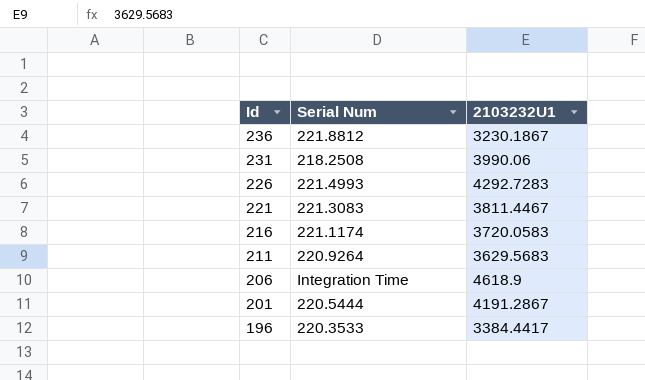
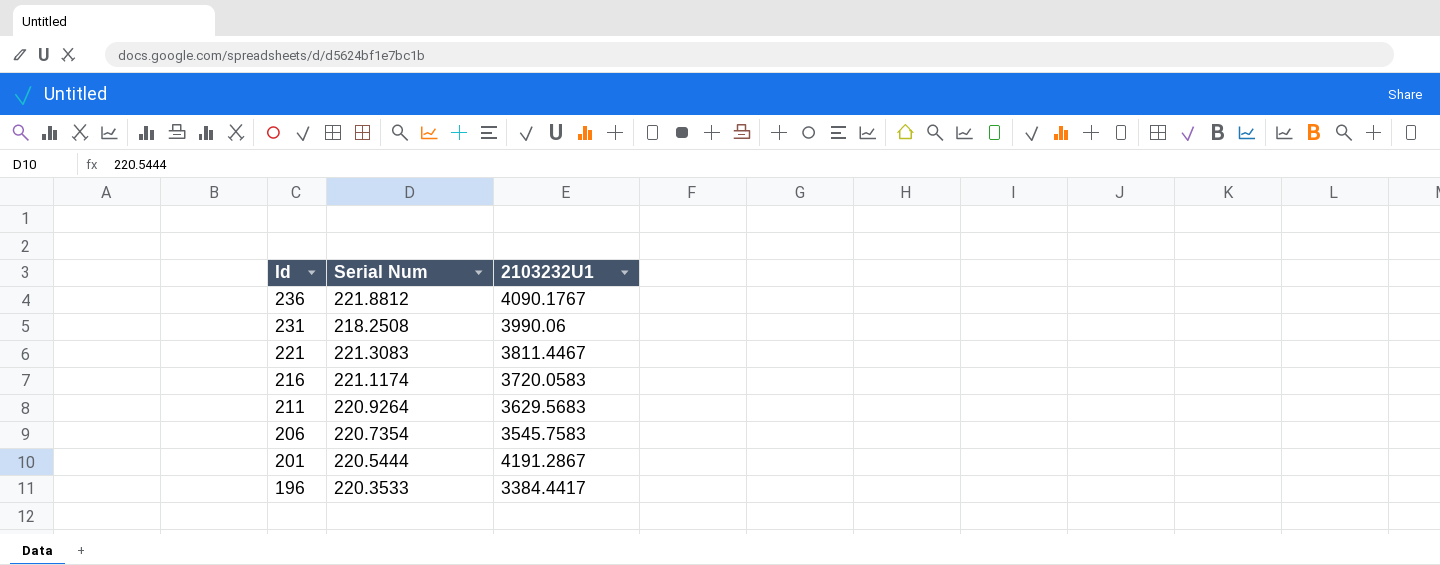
row 226: 221.4993 | 4292.7283 -> none
236 | 2103232U1: 3230.1867 -> 4090.1767
206 | Serial Num: Integration Time -> 220.7354
206 | 2103232U1: 4618.9 -> 3545.7583

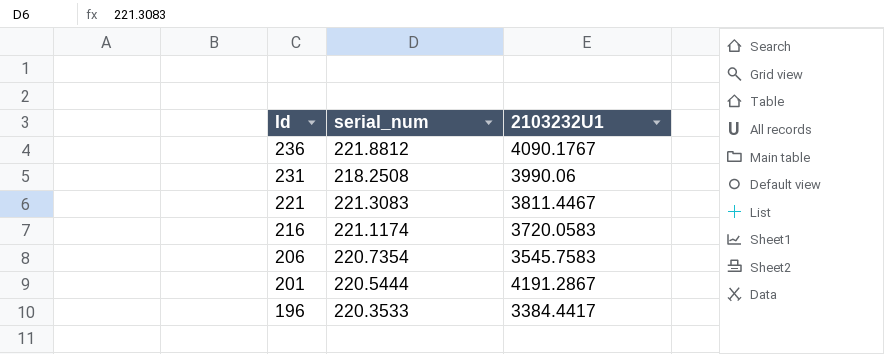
column name: Serial Num -> serial_num
row 211: 220.9264 | 3629.5683 -> none

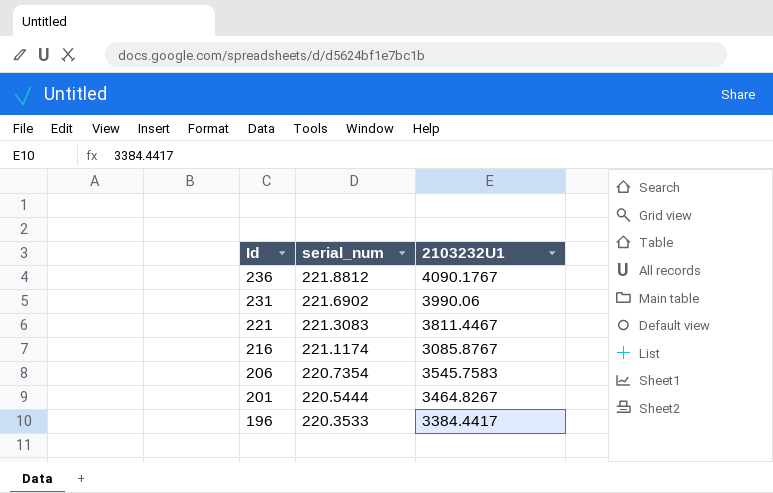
231 | serial_num: 218.2508 -> 221.6902
216 | 2103232U1: 3720.0583 -> 3085.8767
201 | 2103232U1: 4191.2867 -> 3464.8267

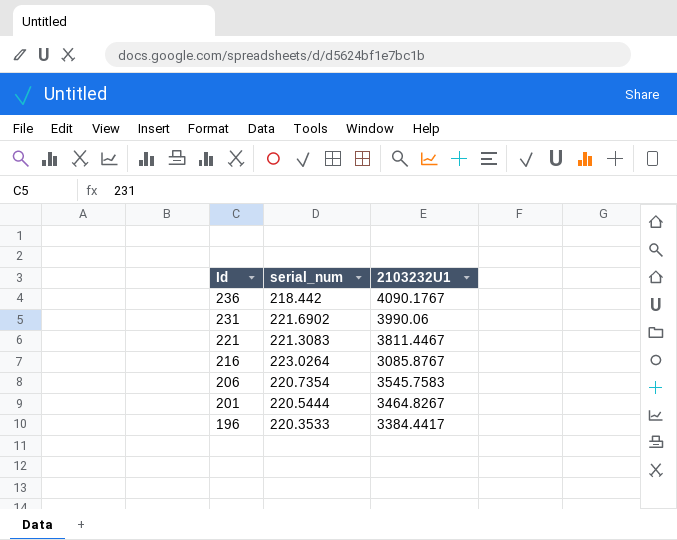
236 | serial_num: 221.8812 -> 218.442
216 | serial_num: 221.1174 -> 223.0264

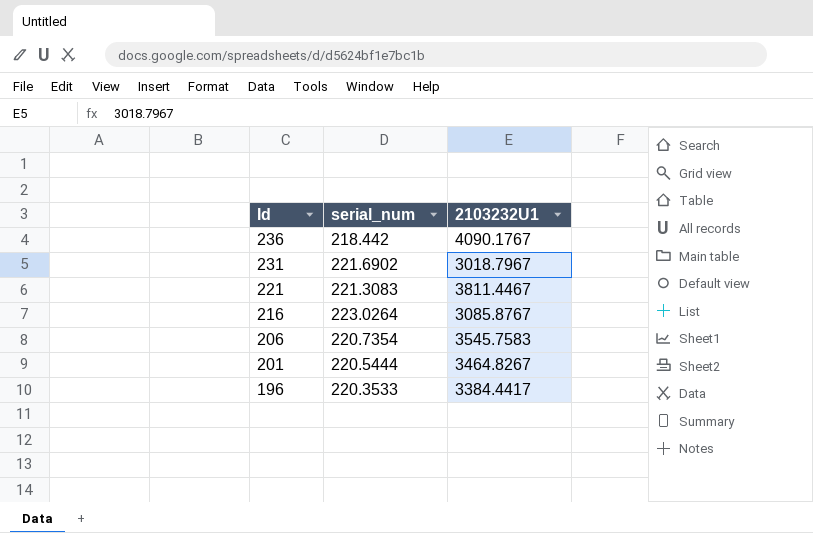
231 | 2103232U1: 3990.06 -> 3018.7967

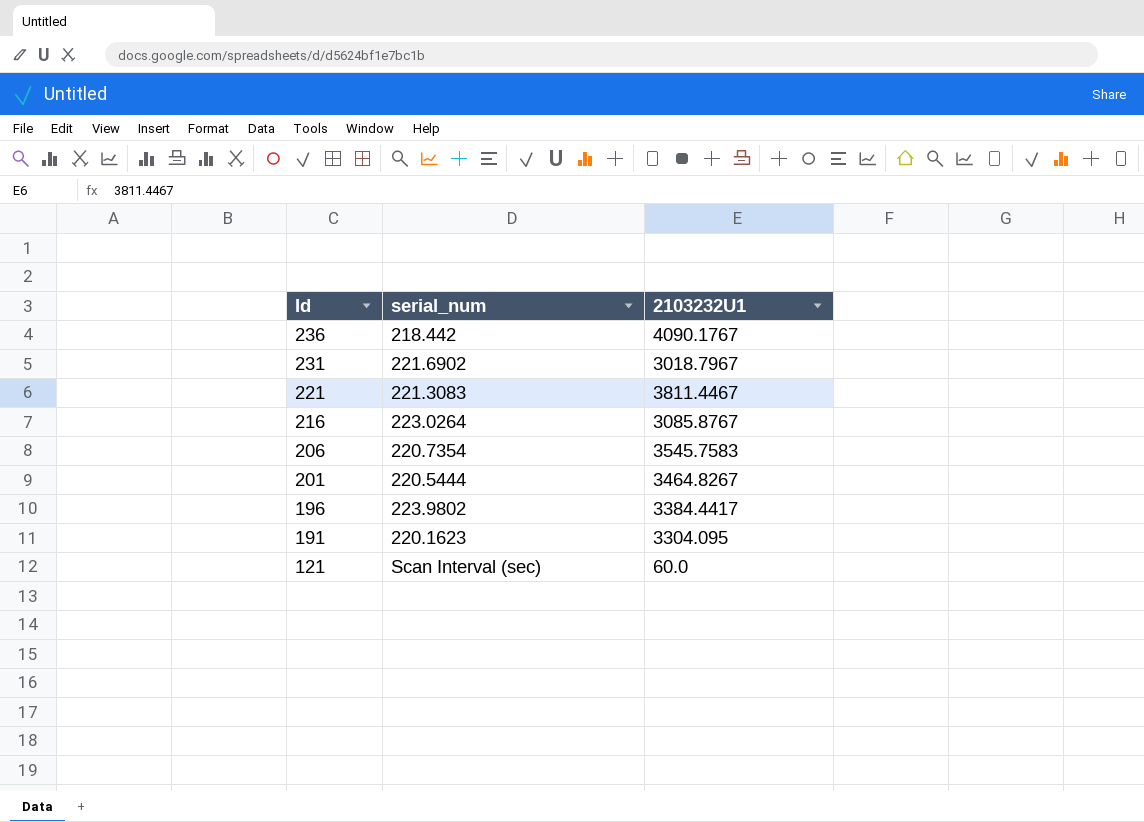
196 | serial_num: 220.3533 -> 223.9802
row 191: none -> 220.1623 | 3304.095
row 121: none -> Scan Interval (sec) | 60.0

